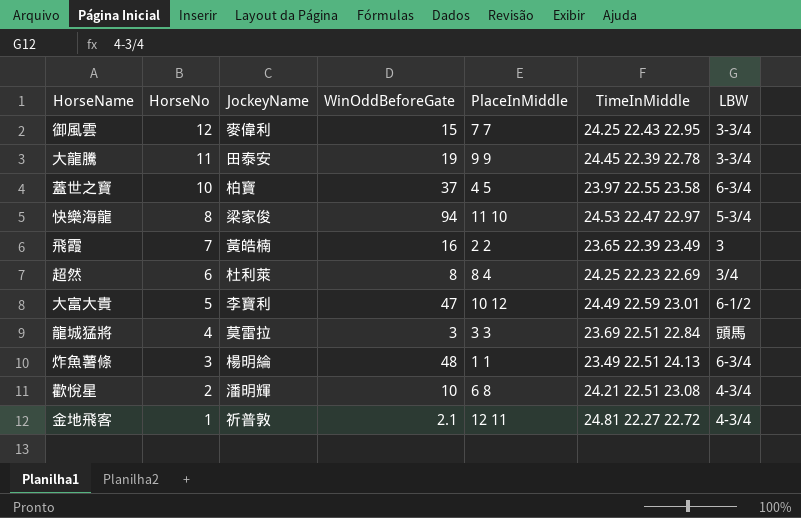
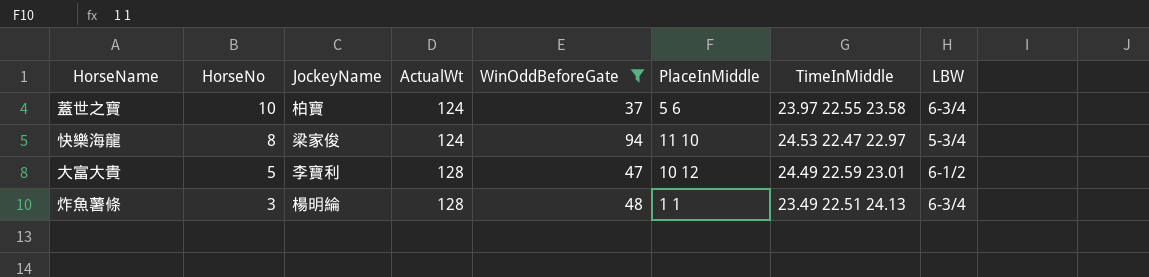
filter: none -> WinOddBeforeGate >= 37
column ActualWt | position: none -> 4
蓋世之寶 | PlaceInMiddle: 4 5 -> 5 6

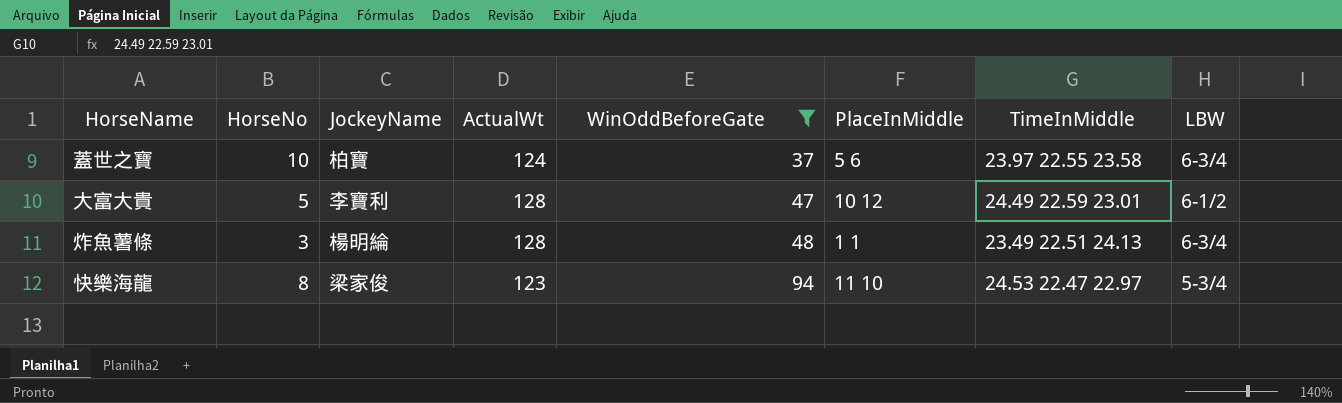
row order: HorseNo descending -> WinOddBeforeGate ascending
快樂海龍 | ActualWt: 124 -> 123

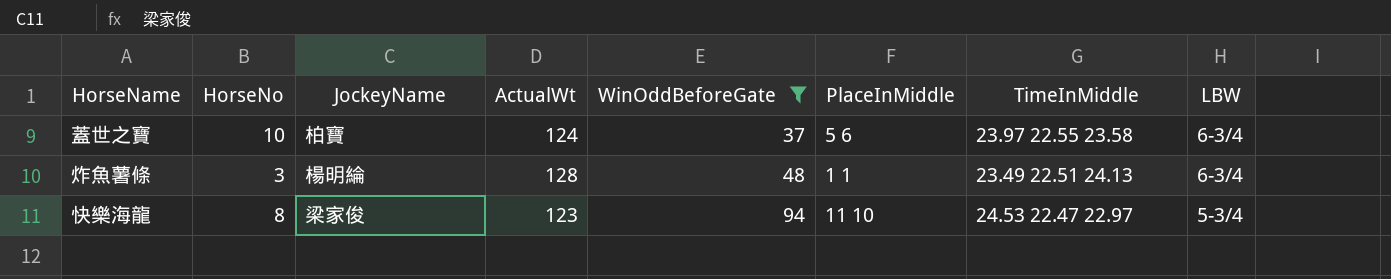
row 大富大貴: 5 | 李寶利 | 128 | 47 | 10 12 | 24.49 22.59 23.01 | 6-1/2 -> none

